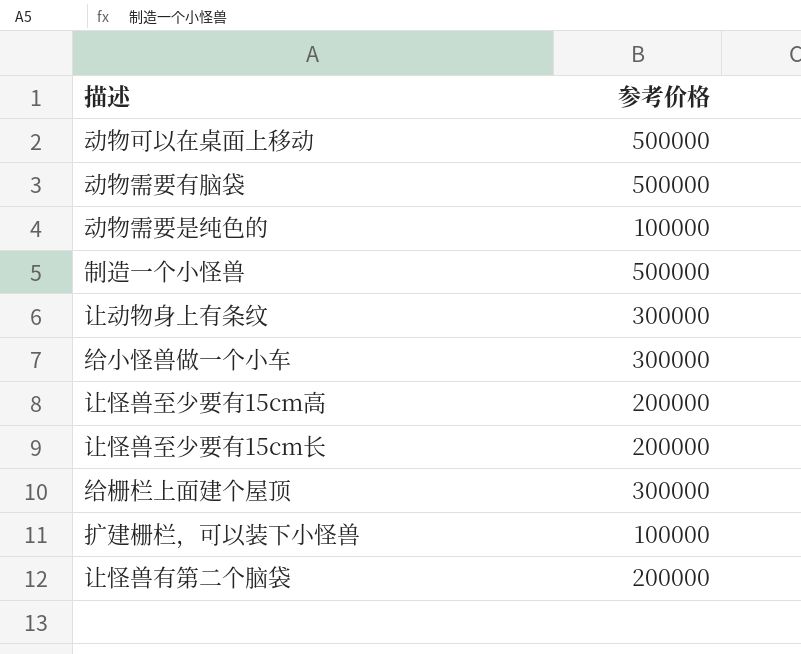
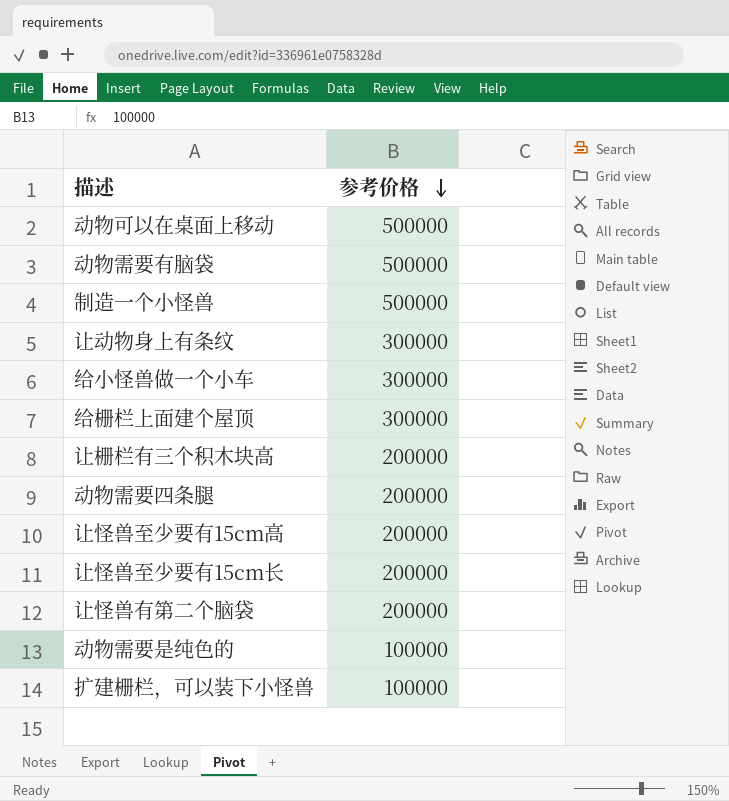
row order: none -> 参考价格 descending
row 让栅栏有三个积木块高: none -> 200000
row 动物需要四条腿: none -> 200000

